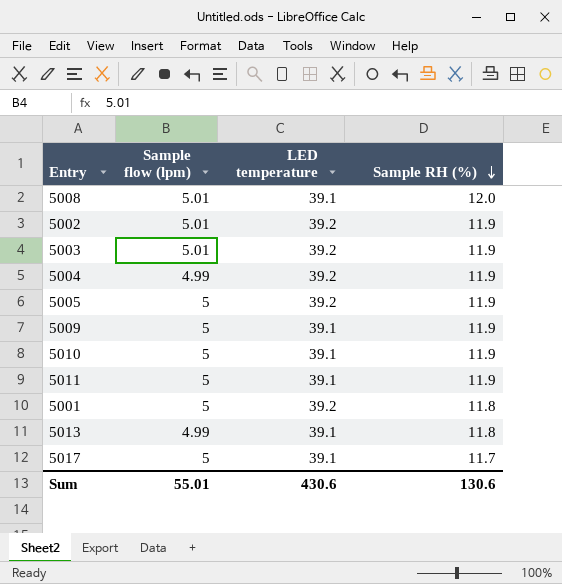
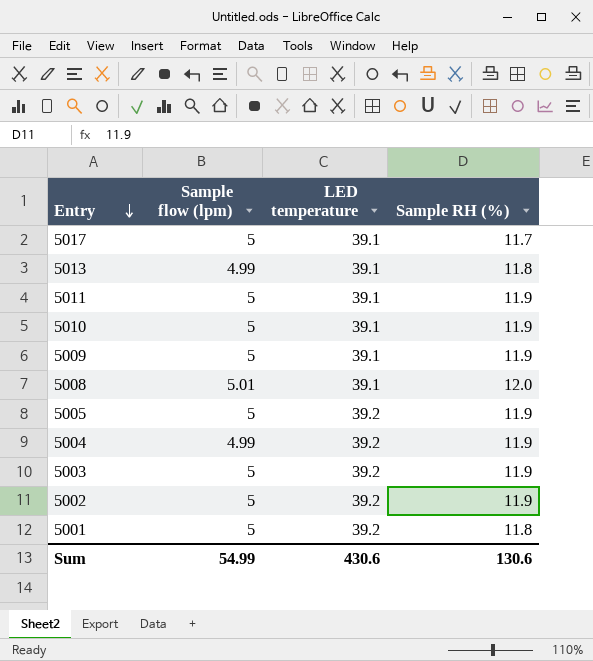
row order: Sample RH (%) descending -> Entry descending
5003 | Sample flow (lpm): 5.01 -> 5
5002 | Sample flow (lpm): 5.01 -> 5
Sum | Sample flow (lpm): 55.01 -> 54.99

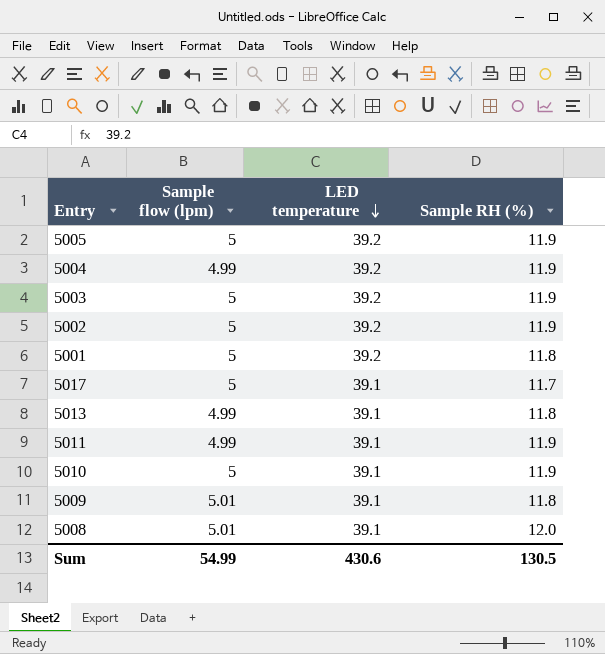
row order: Entry descending -> LED temperature descending
5011 | Sample flow (lpm): 5 -> 4.99
5009 | Sample flow (lpm): 5 -> 5.01
5009 | Sample RH (%): 11.9 -> 11.8
Sum | Sample RH (%): 130.6 -> 130.5

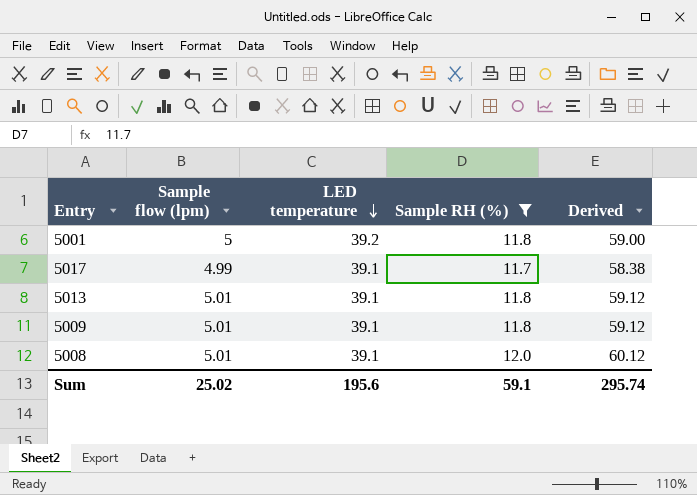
filter: none -> Sample RH (%) != 11.9
column Derived | formula: none -> [Sample flow (lpm)] * [Sample RH (%)]
5017 | Sample flow (lpm): 5 -> 4.99
5013 | Sample flow (lpm): 4.99 -> 5.01
Sum | Sample flow (lpm): 54.99 -> 25.02
Sum | LED temperature: 430.6 -> 195.6
Sum | Sample RH (%): 130.5 -> 59.1

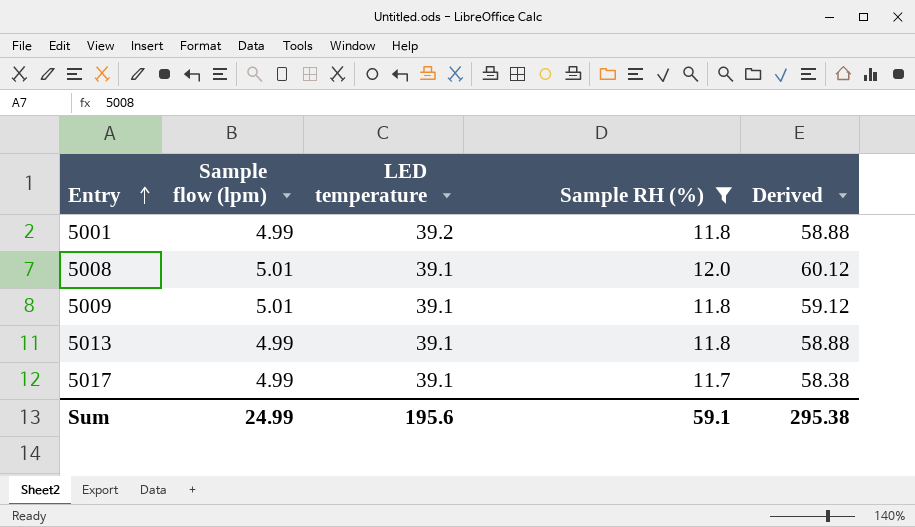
row order: LED temperature descending -> Entry ascending
5001 | Sample flow (lpm): 5 -> 4.99
5001 | Derived: 59.00 -> 58.88
5013 | Sample flow (lpm): 5.01 -> 4.99
5013 | Derived: 59.12 -> 58.88
Sum | Sample flow (lpm): 25.02 -> 24.99
Sum | Derived: 295.74 -> 295.38

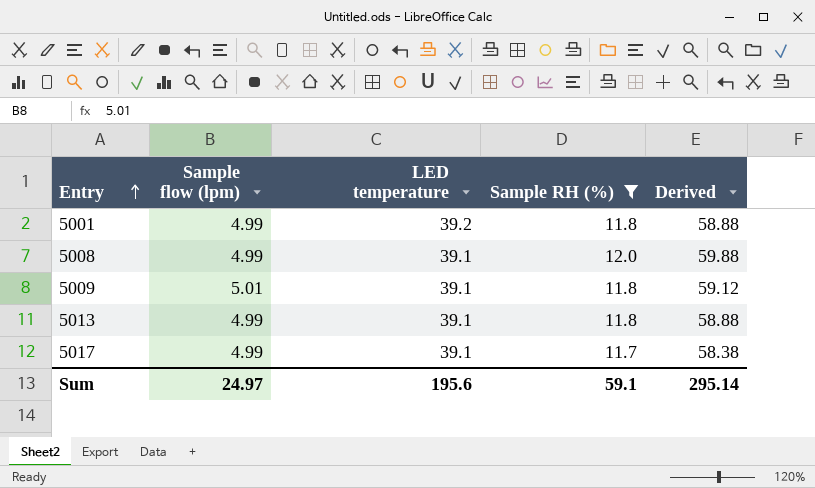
5008 | Sample flow (lpm): 5.01 -> 4.99
5008 | Derived: 60.12 -> 59.88
Sum | Sample flow (lpm): 24.99 -> 24.97
Sum | Derived: 295.38 -> 295.14

